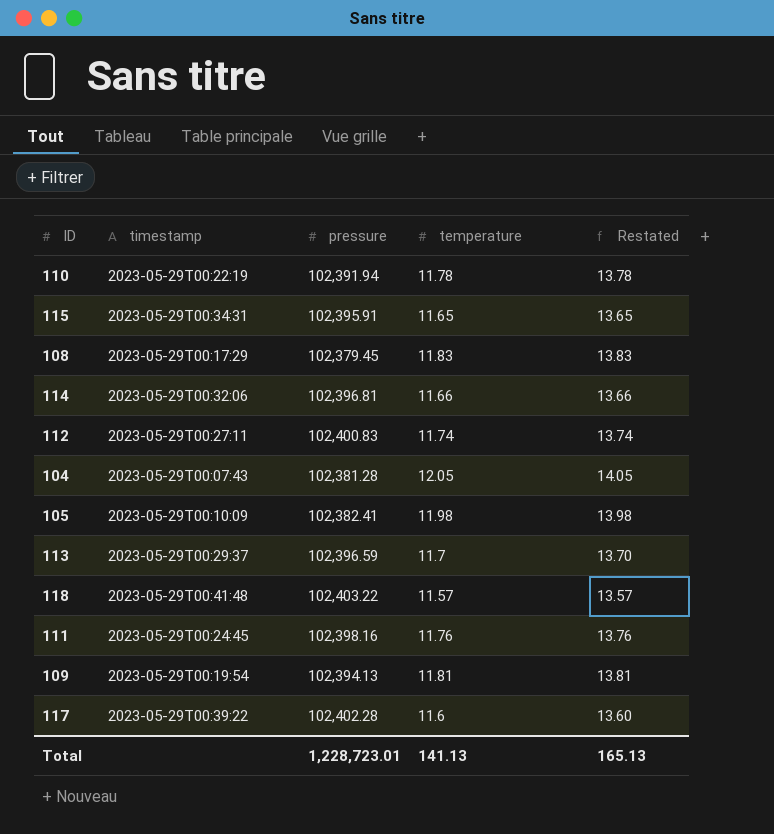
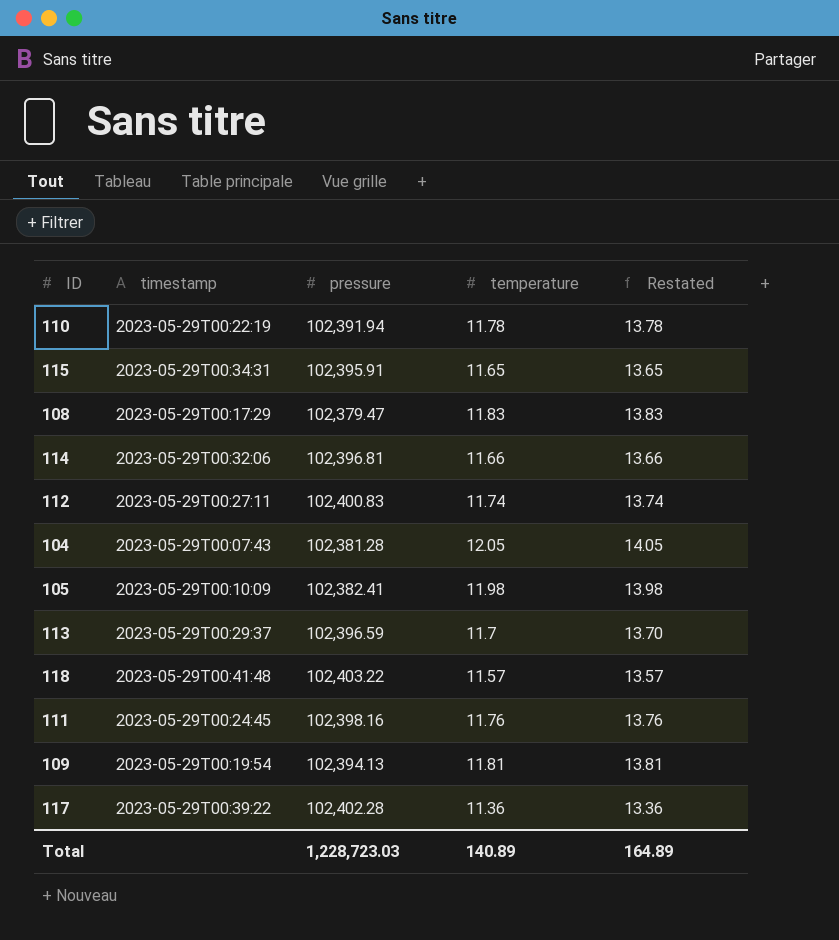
108 | pressure: 102,379.45 -> 102,379.47
117 | temperature: 11.6 -> 11.36
117 | Restated: 13.60 -> 13.36
Total | pressure: 1,228,723.01 -> 1,228,723.03
Total | temperature: 141.13 -> 140.89
Total | Restated: 165.13 -> 164.89

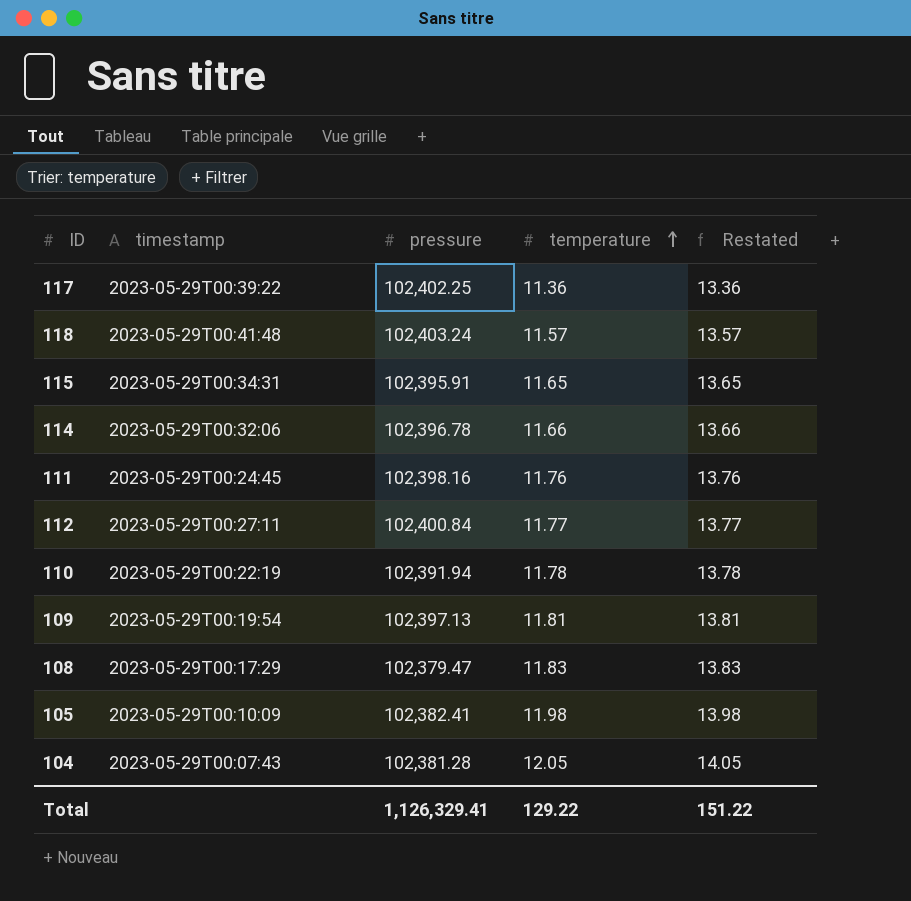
row order: none -> temperature ascending
row 113: 2023-05-29T00:29:37 | 102,396.59 | 11.7 | 13.70 -> none
117 | pressure: 102,402.28 -> 102,402.25
118 | pressure: 102,403.22 -> 102,403.24
114 | pressure: 102,396.81 -> 102,396.78
112 | pressure: 102,400.83 -> 102,400.84
112 | temperature: 11.74 -> 11.77
112 | Restated: 13.74 -> 13.77
109 | pressure: 102,394.13 -> 102,397.13
Total | pressure: 1,228,723.03 -> 1,126,329.41
Total | temperature: 140.89 -> 129.22
Total | Restated: 164.89 -> 151.22

